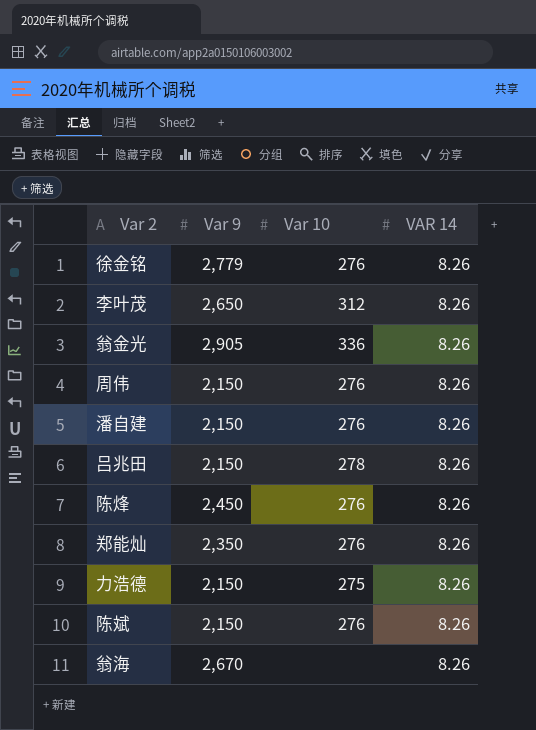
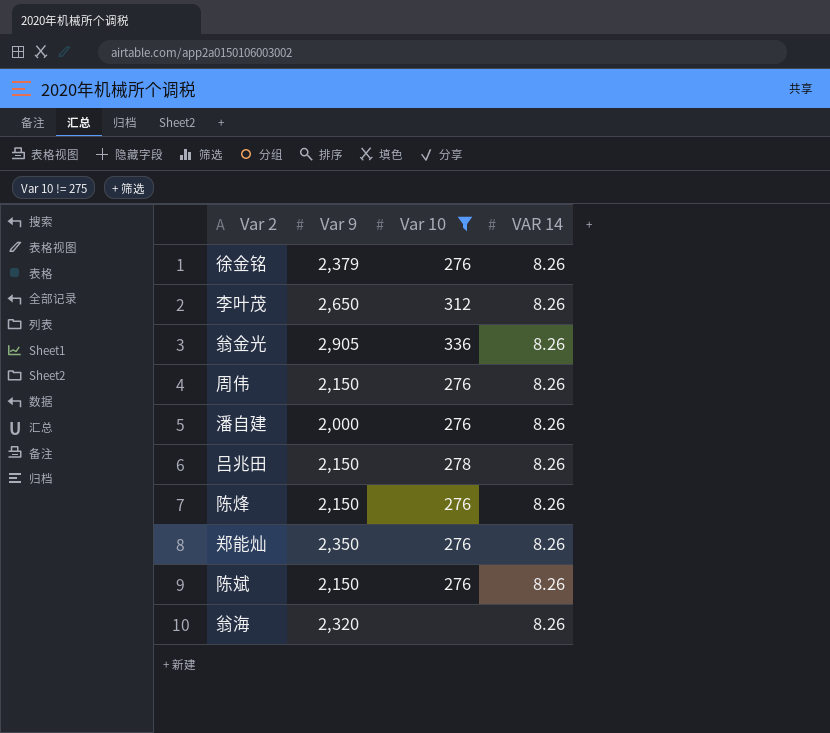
filter: none -> Var 10 != 275
徐金铭 | Var 9: 2,779 -> 2,379
潘自建 | Var 9: 2,150 -> 2,000
陈烽 | Var 9: 2,450 -> 2,150
翁海 | Var 9: 2,670 -> 2,320

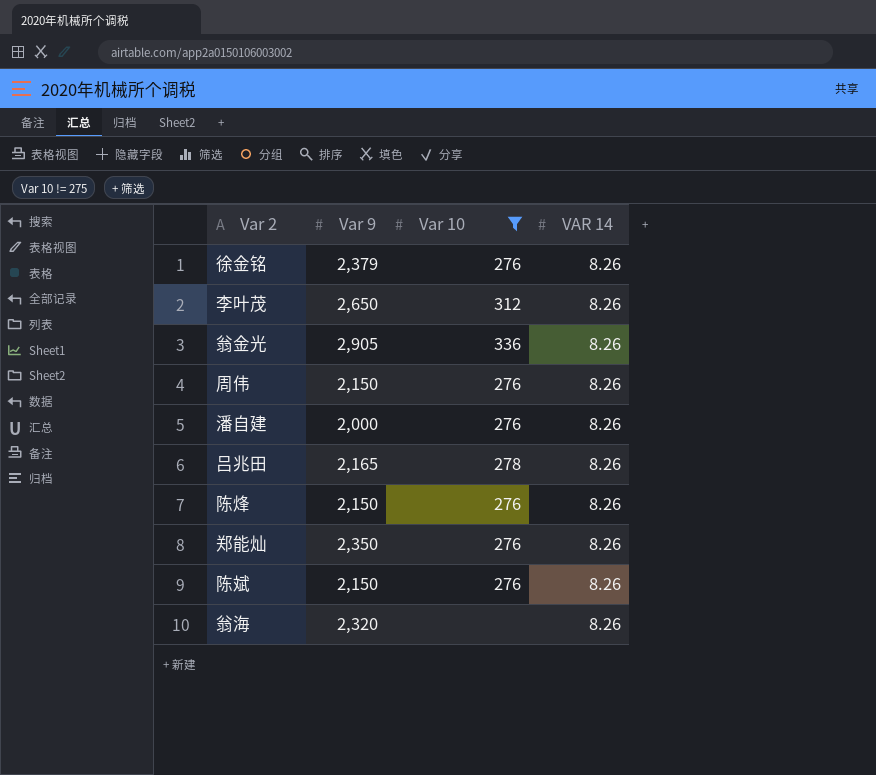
吕兆田 | Var 9: 2,150 -> 2,165

